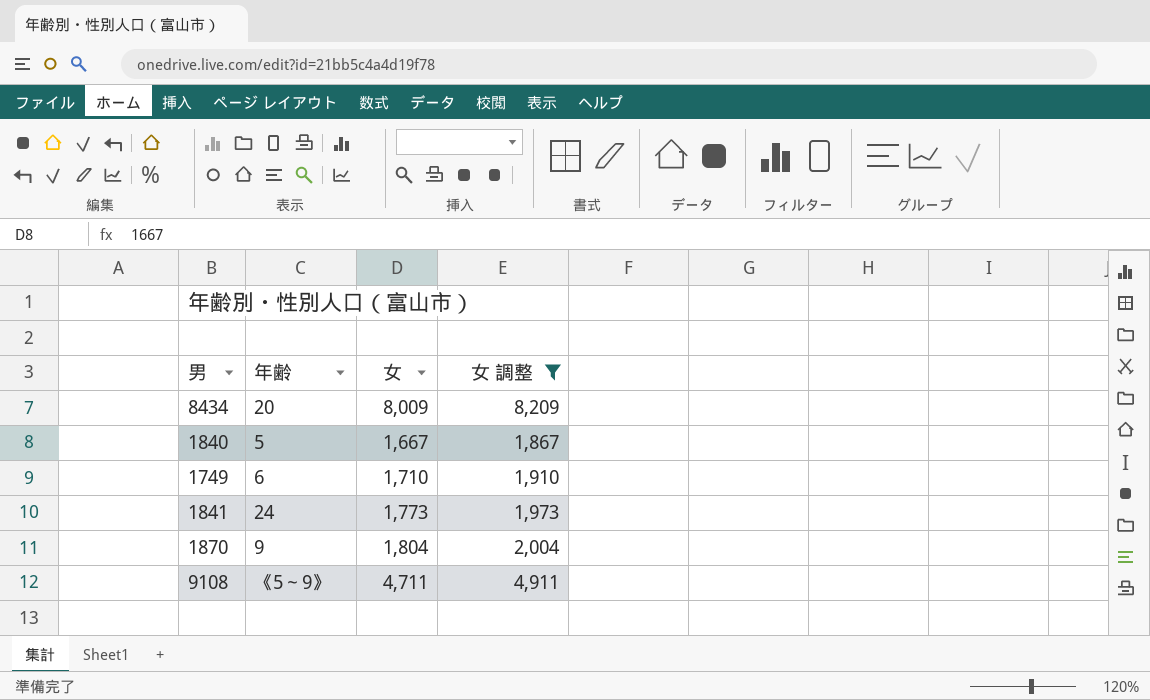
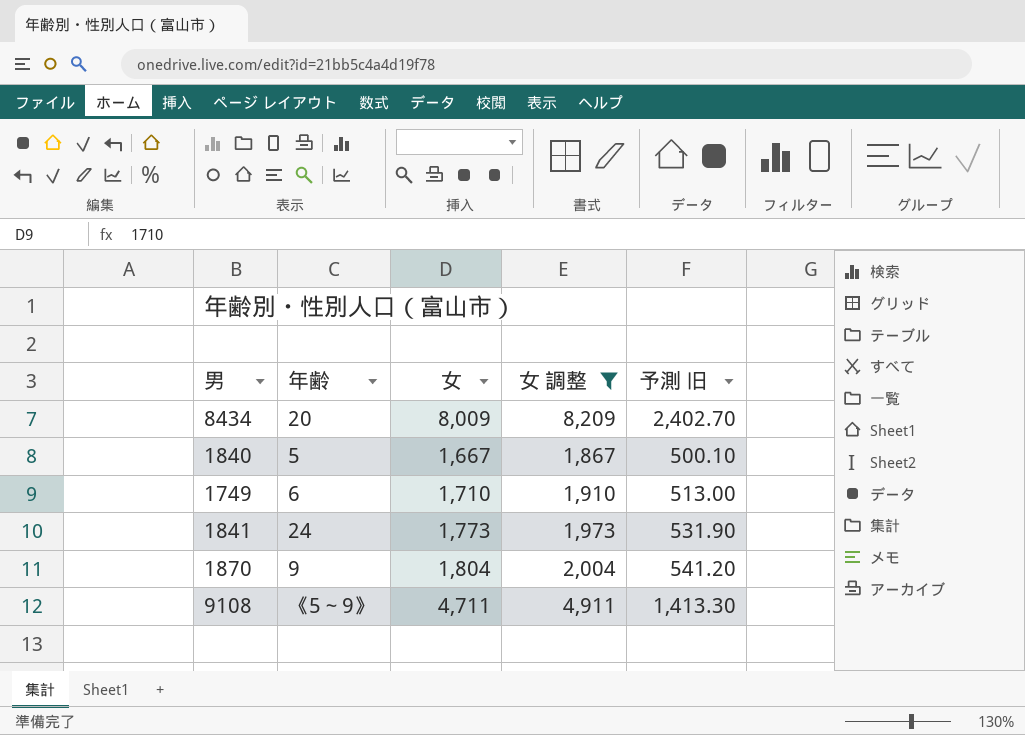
column 予測 旧 | formula: none -> [女] * 0.3

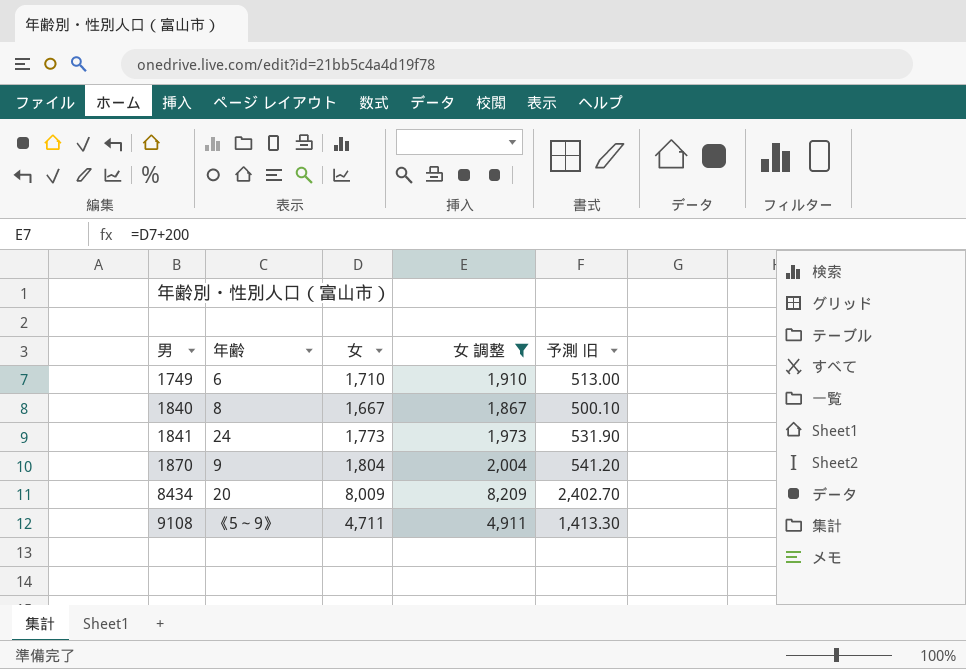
row order: none -> 男 ascending
1840 | 年齢: 5 -> 8

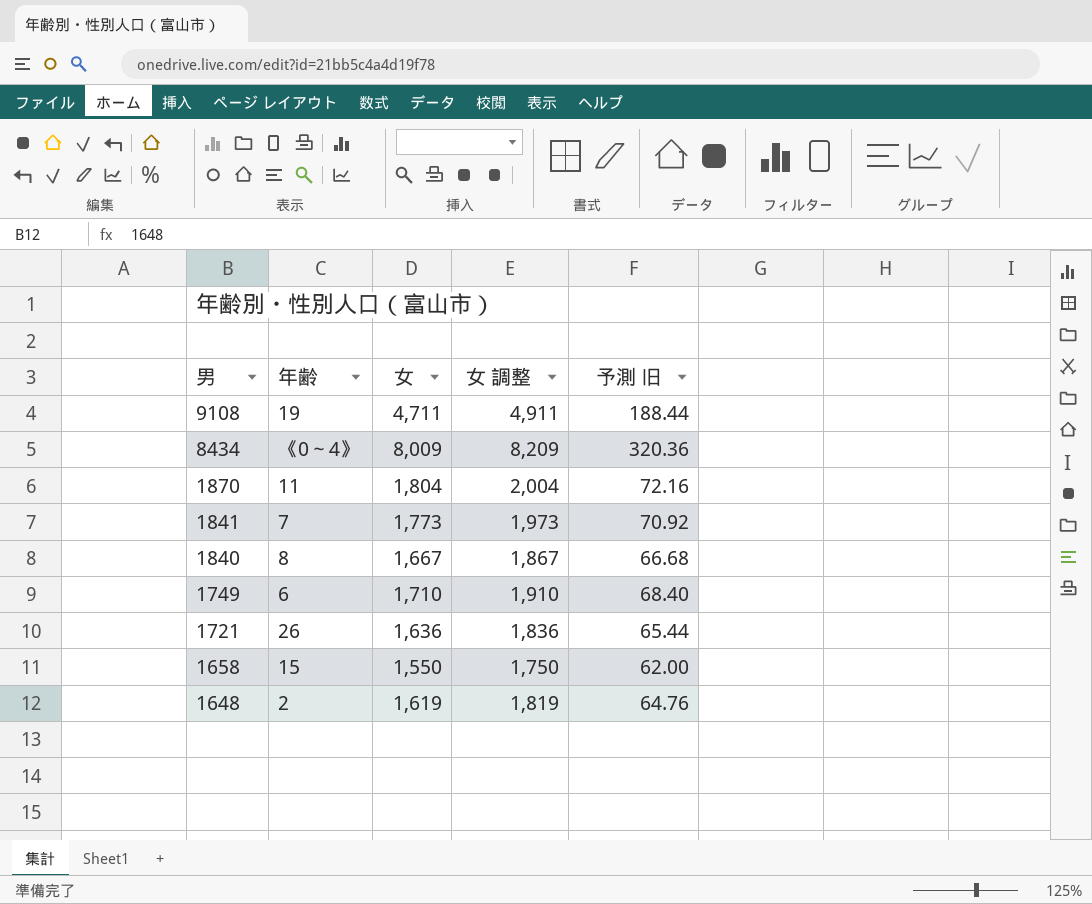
filter: 女 調整 >= 1,867 -> none
row order: 男 ascending -> 男 descending
column 予測 旧 | formula: [女] * 0.3 -> [女] * 0.04
9108 | 年齢: 《5～9》 -> 19
8434 | 年齢: 20 -> 《0～4》
1870 | 年齢: 9 -> 11
1841 | 年齢: 24 -> 7

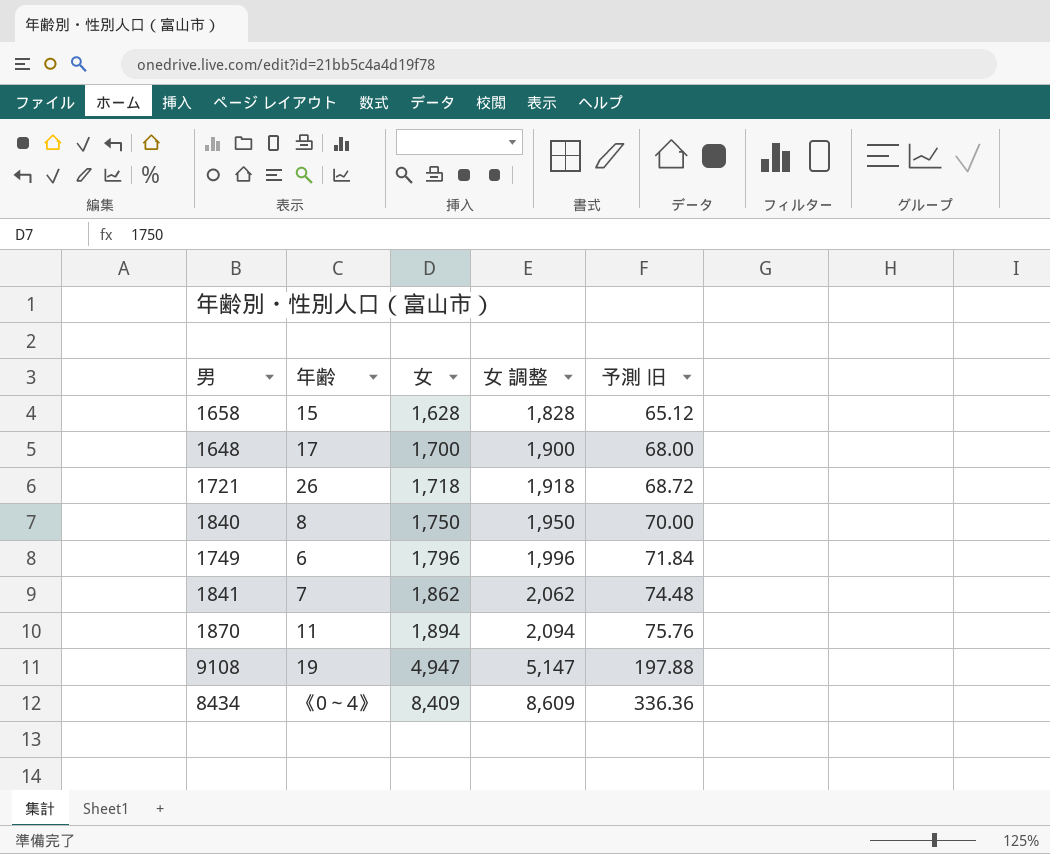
row order: 男 descending -> 女 ascending
1658 | 女: 1,550 -> 1,628
1658 | 女 調整: 1,750 -> 1,828
1658 | 予測 旧: 62.00 -> 65.12
1648 | 年齢: 2 -> 17
1648 | 女: 1,619 -> 1,700
1648 | 女 調整: 1,819 -> 1,900
1648 | 予測 旧: 64.76 -> 68.00
1721 | 女: 1,636 -> 1,718
1721 | 女 調整: 1,836 -> 1,918
1721 | 予測 旧: 65.44 -> 68.72
1840 | 女: 1,667 -> 1,750
1840 | 女 調整: 1,867 -> 1,950
1840 | 予測 旧: 66.68 -> 70.00
1749 | 女: 1,710 -> 1,796
1749 | 女 調整: 1,910 -> 1,996
1749 | 予測 旧: 68.40 -> 71.84
1841 | 女: 1,773 -> 1,862
1841 | 女 調整: 1,973 -> 2,062
1841 | 予測 旧: 70.92 -> 74.48
1870 | 女: 1,804 -> 1,894
1870 | 女 調整: 2,004 -> 2,094
1870 | 予測 旧: 72.16 -> 75.76
9108 | 女: 4,711 -> 4,947
9108 | 女 調整: 4,911 -> 5,147
9108 | 予測 旧: 188.44 -> 197.88
8434 | 女: 8,009 -> 8,409
8434 | 女 調整: 8,209 -> 8,609
8434 | 予測 旧: 320.36 -> 336.36

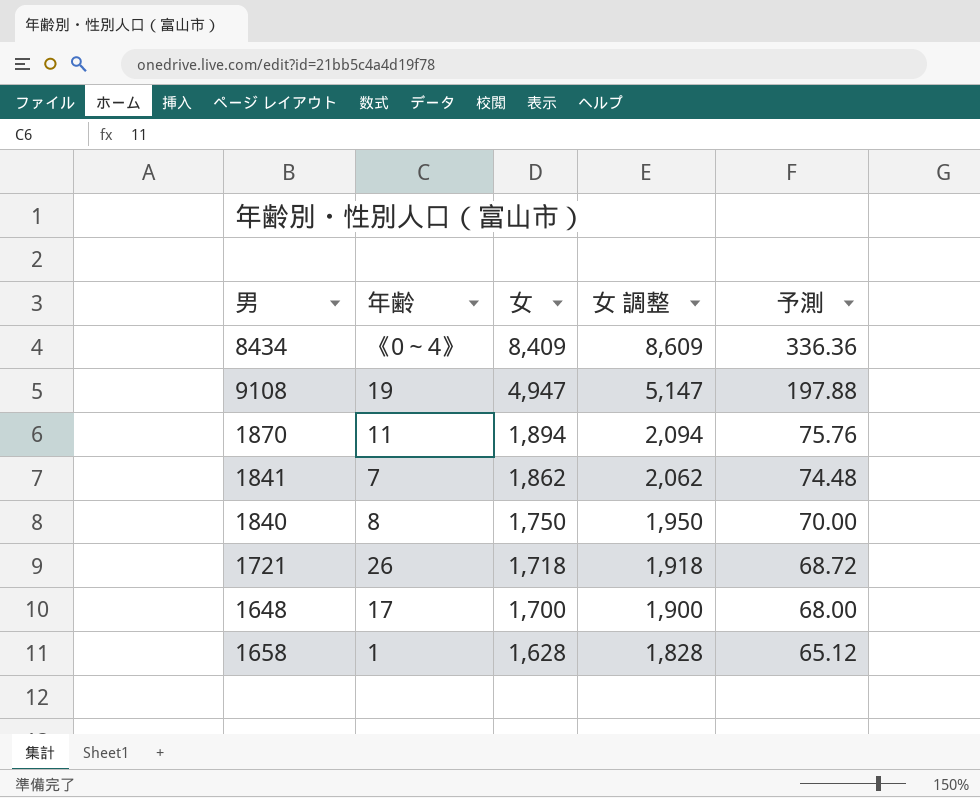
row order: 女 ascending -> 女 descending
column name: 予測 旧 -> 予測
row 1749: 6 | 1,796 | 1,996 | 71.84 -> none
1658 | 年齢: 15 -> 1

